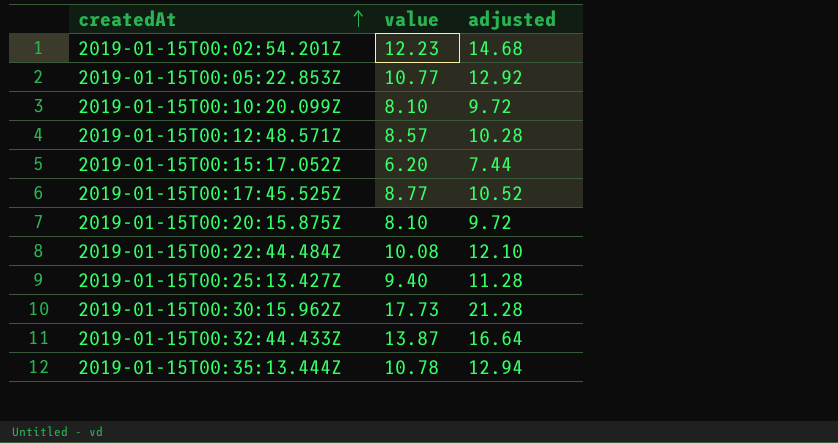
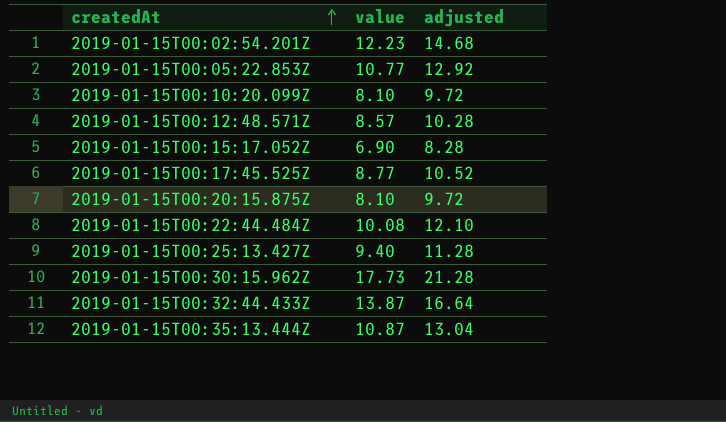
2019-01-15T00:15:17.052Z | value: 6.20 -> 6.90
2019-01-15T00:15:17.052Z | adjusted: 7.44 -> 8.28
2019-01-15T00:35:13.444Z | value: 10.78 -> 10.87
2019-01-15T00:35:13.444Z | adjusted: 12.94 -> 13.04

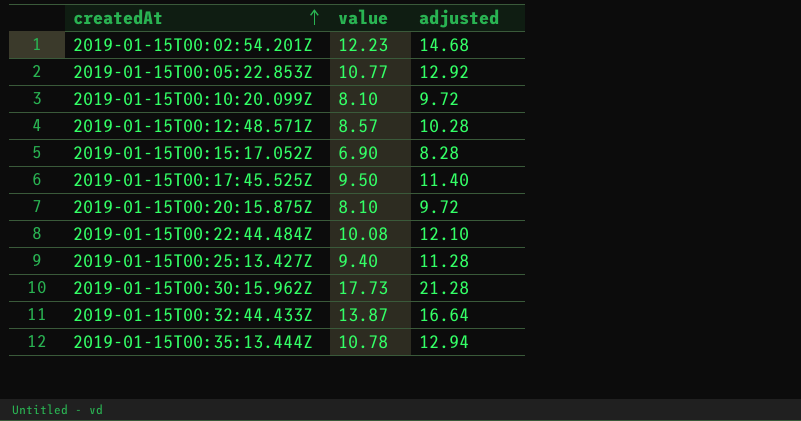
2019-01-15T00:17:45.525Z | value: 8.77 -> 9.50
2019-01-15T00:17:45.525Z | adjusted: 10.52 -> 11.40
2019-01-15T00:35:13.444Z | value: 10.87 -> 10.78
2019-01-15T00:35:13.444Z | adjusted: 13.04 -> 12.94

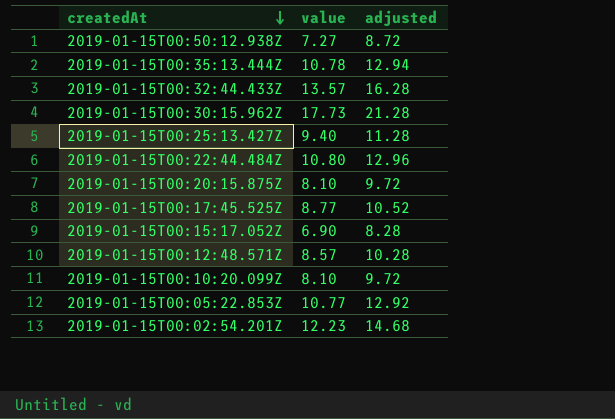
row order: createdAt ascending -> createdAt descending
row 2019-01-15T00:50:12.938Z: none -> 7.27 | 8.72
2019-01-15T00:32:44.433Z | value: 13.87 -> 13.57
2019-01-15T00:32:44.433Z | adjusted: 16.64 -> 16.28
2019-01-15T00:22:44.484Z | value: 10.08 -> 10.80
2019-01-15T00:22:44.484Z | adjusted: 12.10 -> 12.96
2019-01-15T00:17:45.525Z | value: 9.50 -> 8.77
2019-01-15T00:17:45.525Z | adjusted: 11.40 -> 10.52

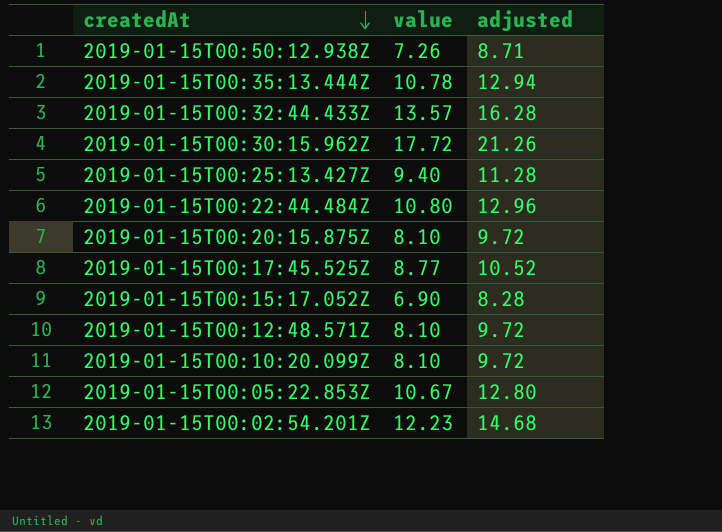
2019-01-15T00:50:12.938Z | value: 7.27 -> 7.26
2019-01-15T00:50:12.938Z | adjusted: 8.72 -> 8.71
2019-01-15T00:30:15.962Z | value: 17.73 -> 17.72
2019-01-15T00:30:15.962Z | adjusted: 21.28 -> 21.26
2019-01-15T00:12:48.571Z | value: 8.57 -> 8.10
2019-01-15T00:12:48.571Z | adjusted: 10.28 -> 9.72
2019-01-15T00:05:22.853Z | value: 10.77 -> 10.67
2019-01-15T00:05:22.853Z | adjusted: 12.92 -> 12.80

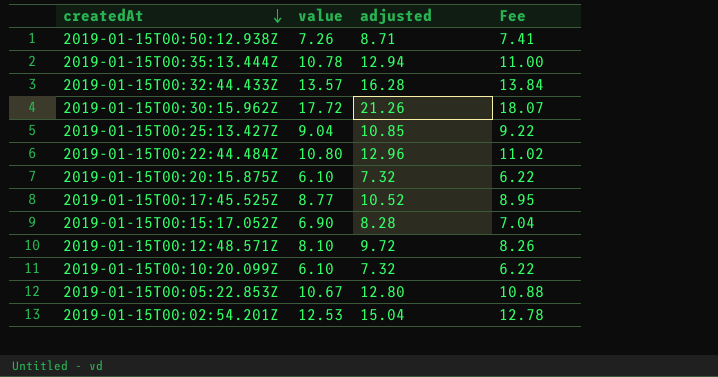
column Fee | formula: none -> [value] * 1.02
2019-01-15T00:25:13.427Z | value: 9.40 -> 9.04
2019-01-15T00:25:13.427Z | adjusted: 11.28 -> 10.85
2019-01-15T00:20:15.875Z | value: 8.10 -> 6.10
2019-01-15T00:20:15.875Z | adjusted: 9.72 -> 7.32
2019-01-15T00:10:20.099Z | value: 8.10 -> 6.10
2019-01-15T00:10:20.099Z | adjusted: 9.72 -> 7.32
2019-01-15T00:02:54.201Z | value: 12.23 -> 12.53
2019-01-15T00:02:54.201Z | adjusted: 14.68 -> 15.04

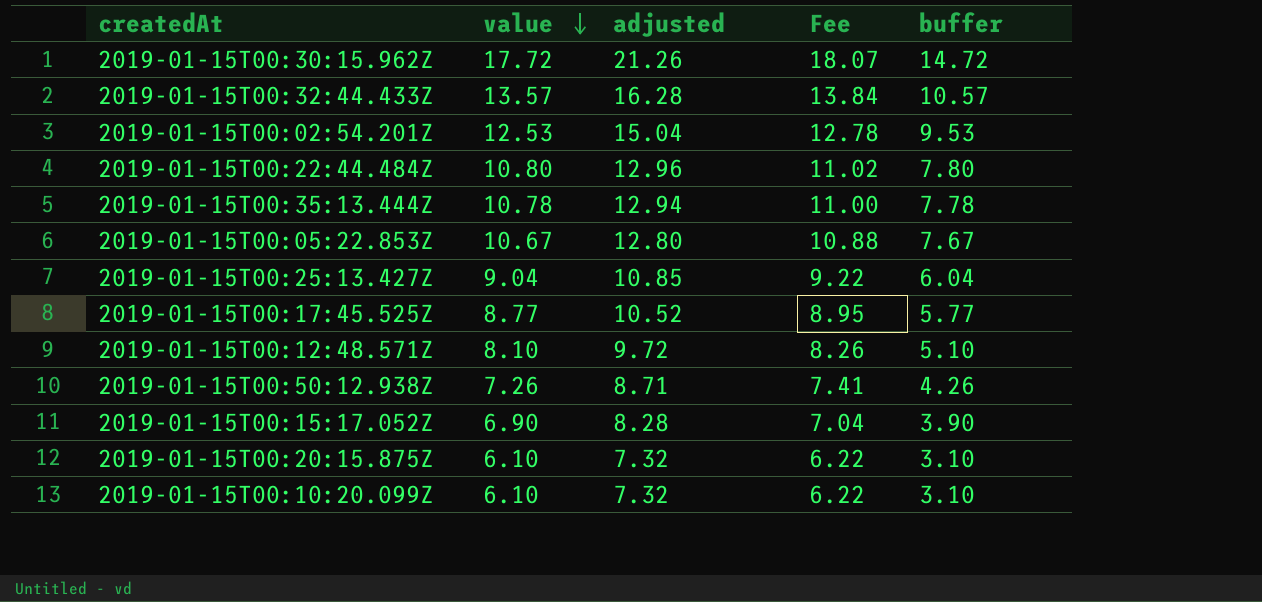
row order: createdAt descending -> value descending
column buffer | formula: none -> [value] - 3

